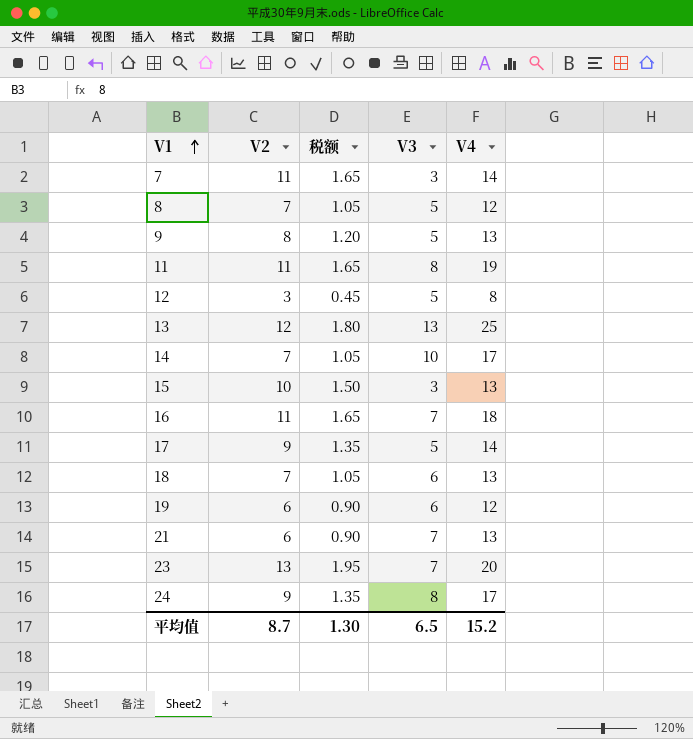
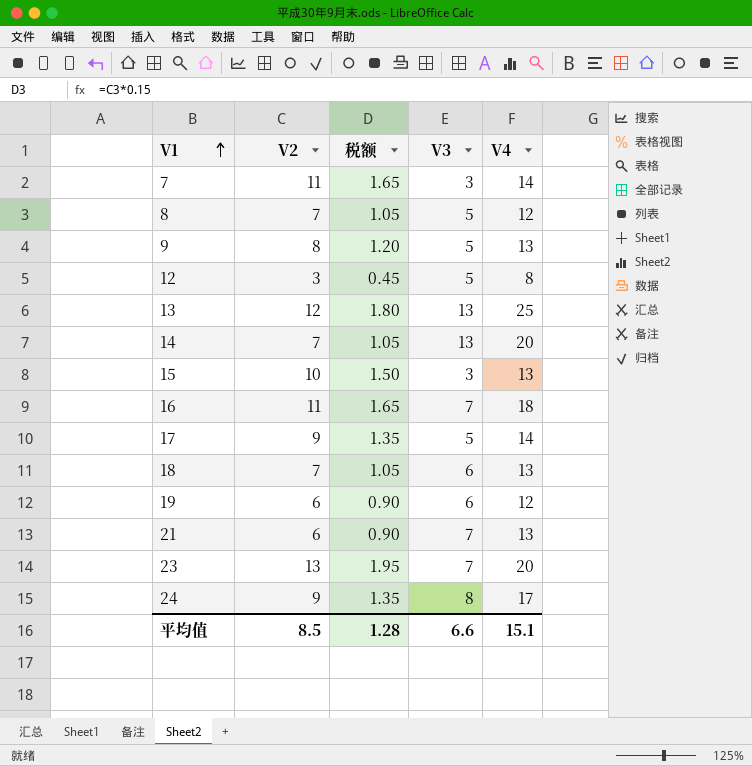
row 11: 11 | 1.65 | 8 | 19 -> none
14 | V3: 10 -> 13
14 | V4: 17 -> 20
平均值 | V2: 8.7 -> 8.5
平均值 | 税额: 1.30 -> 1.28
平均值 | V3: 6.5 -> 6.6
平均值 | V4: 15.2 -> 15.1

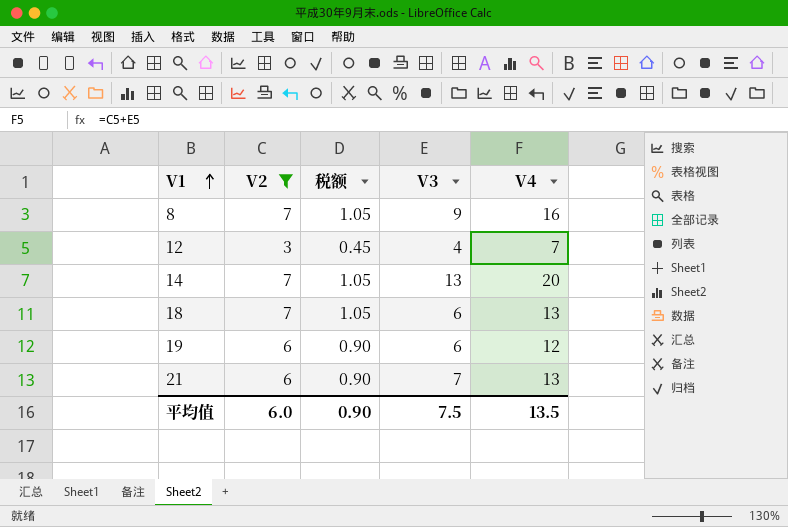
filter: none -> V2 <= 7
8 | V3: 5 -> 9
8 | V4: 12 -> 16
12 | V3: 5 -> 4
12 | V4: 8 -> 7
平均值 | V2: 8.5 -> 6.0
平均值 | 税额: 1.28 -> 0.90
平均值 | V3: 6.6 -> 7.5
平均值 | V4: 15.1 -> 13.5

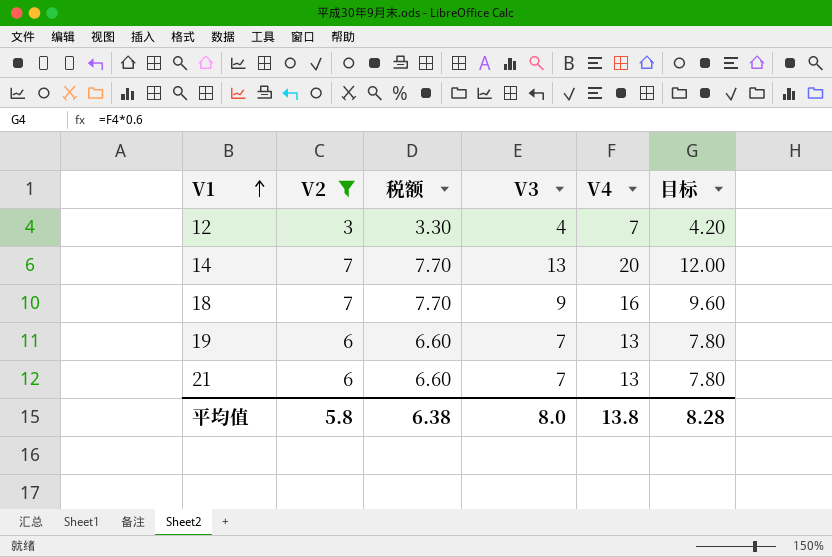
column 税额 | formula: [V2] * 0.15 -> [V2] * 1.1
column 目标 | formula: none -> [V4] * 0.6
row 8: 7 | 1.05 | 9 | 16 -> none
18 | V3: 6 -> 9
18 | V4: 13 -> 16
19 | V3: 6 -> 7
19 | V4: 12 -> 13
平均值 | V2: 6.0 -> 5.8
平均值 | 税额: 0.90 -> 6.38
平均值 | V3: 7.5 -> 8.0
平均值 | V4: 13.5 -> 13.8

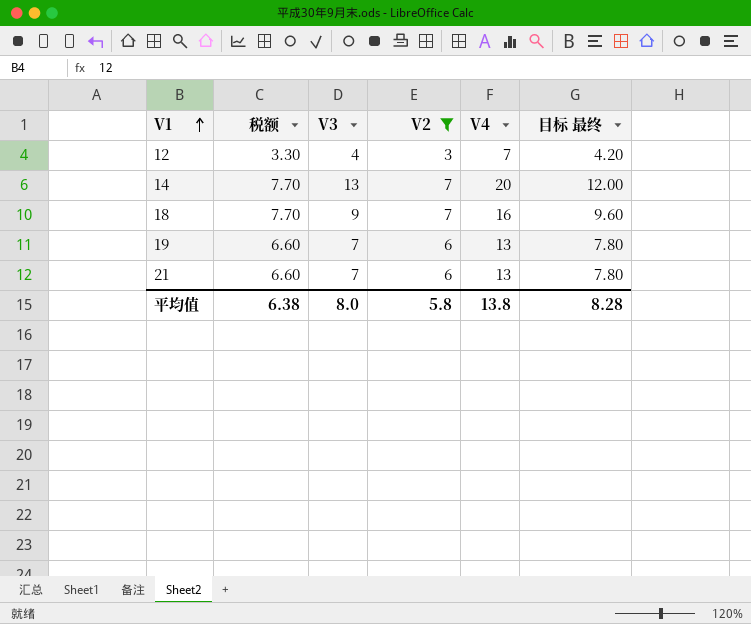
column V2 | position: 2 -> 4
column name: 目标 -> 目标 最终

